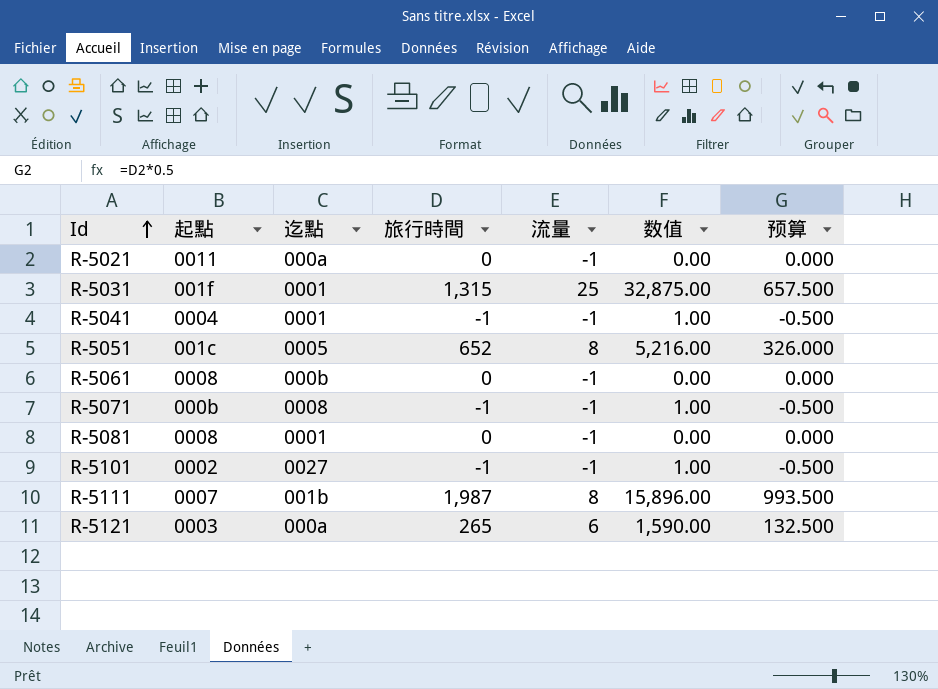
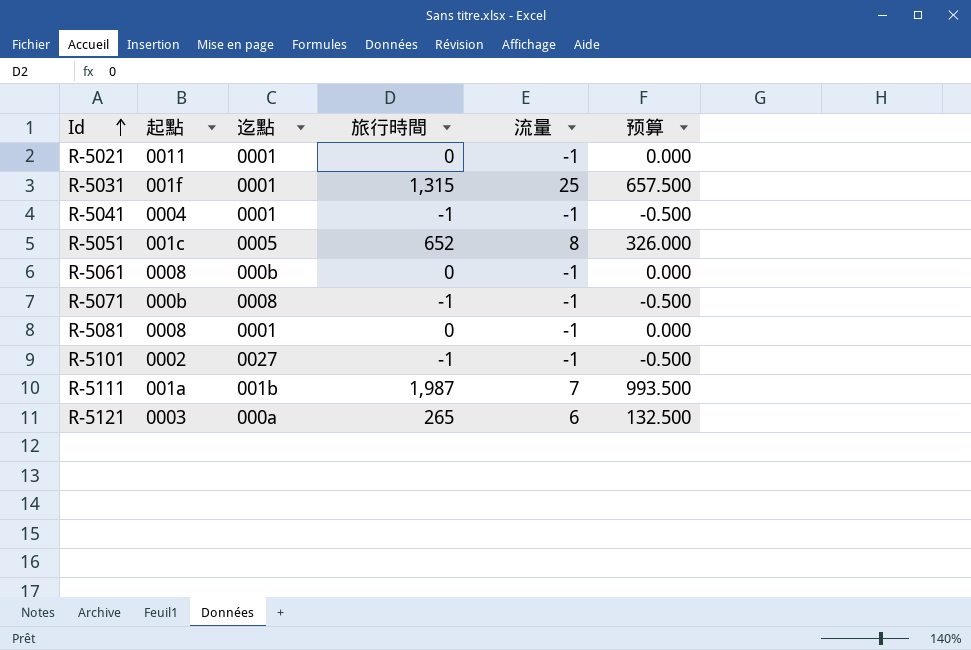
column 数值 | formula: [旅行時間] * [流量] -> none
R-5021 | 迄點: 000a -> 0001
R-5111 | 起點: 0007 -> 001a
R-5111 | 流量: 8 -> 7

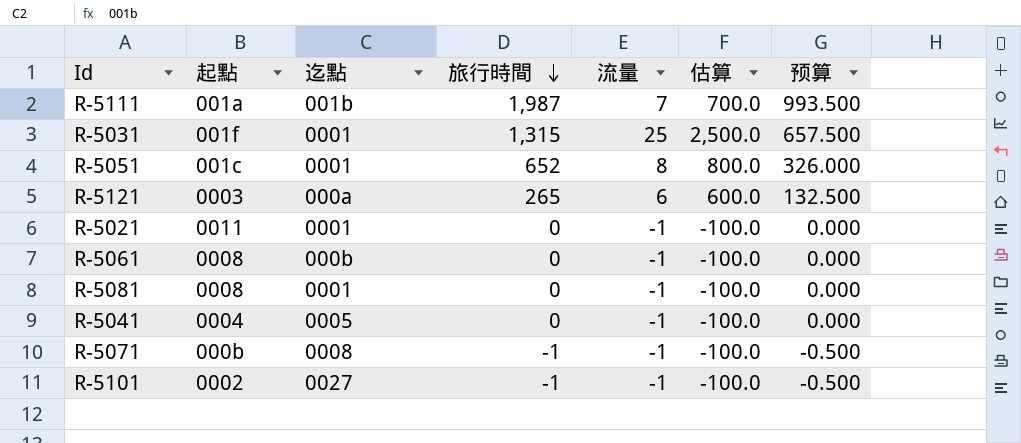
row order: Id ascending -> 旅行時間 descending
column 估算 | formula: none -> [流量] * 100
R-5051 | 迄點: 0005 -> 0001
R-5041 | 迄點: 0001 -> 0005
R-5041 | 旅行時間: -1 -> 0
R-5041 | 预算: -0.500 -> 0.000

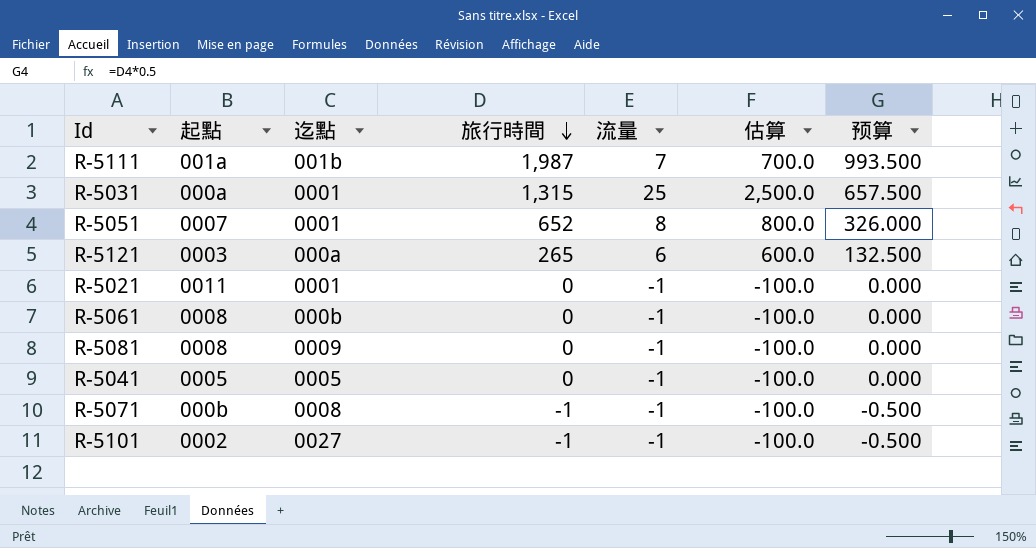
R-5031 | 起點: 001f -> 000a
R-5051 | 起點: 001c -> 0007
R-5081 | 迄點: 0001 -> 0009
R-5041 | 起點: 0004 -> 0005

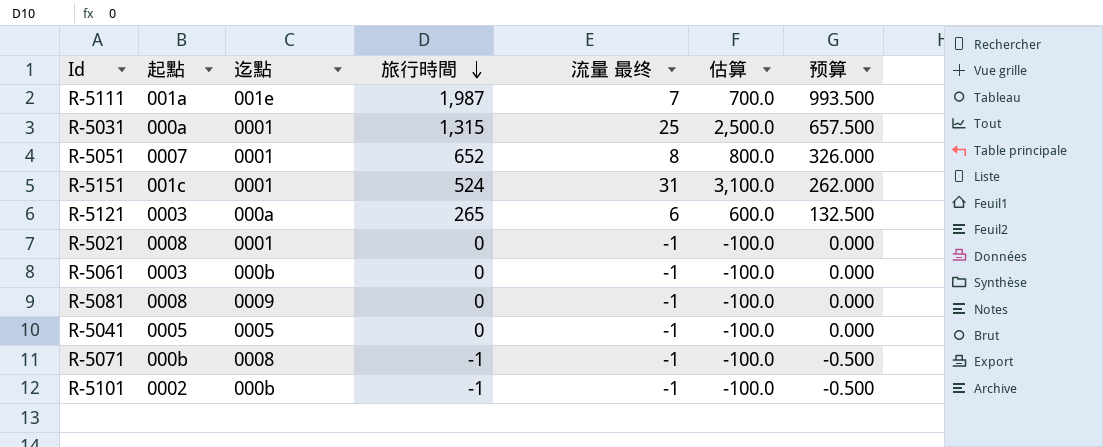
column name: 流量 -> 流量 最终
R-5111 | 迄點: 001b -> 001e
row R-5151: none -> 001c | 0001 | 524 | 31 | 3,100.0 | 262.000
R-5021 | 起點: 0011 -> 0008
R-5061 | 起點: 0008 -> 0003
R-5101 | 迄點: 0027 -> 000b

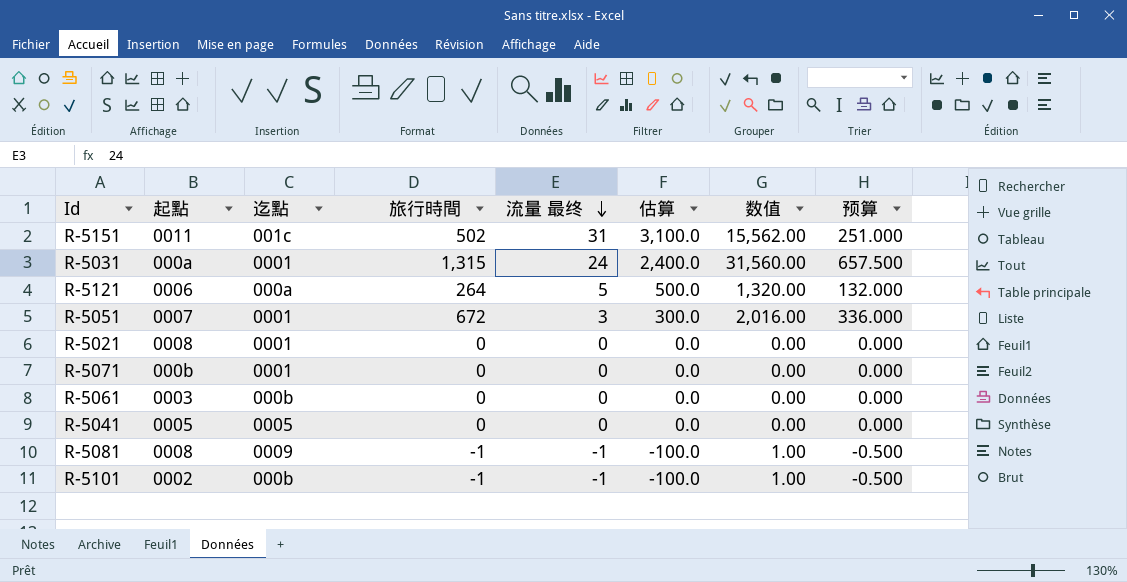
row order: 旅行時間 descending -> 流量 最终 descending
column 数值 | formula: none -> [旅行時間] * [流量 最终]
row R-5111: 001a | 001e | 1,987 | 7 | 700.0 | 993.500 -> none
R-5151 | 起點: 001c -> 0011
R-5151 | 迄點: 0001 -> 001c
R-5151 | 旅行時間: 524 -> 502
R-5151 | 预算: 262.000 -> 251.000
R-5031 | 流量 最终: 25 -> 24
R-5031 | 估算: 2,500.0 -> 2,400.0
R-5121 | 起點: 0003 -> 0006
R-5121 | 旅行時間: 265 -> 264
R-5121 | 流量 最终: 6 -> 5
R-5121 | 估算: 600.0 -> 500.0
R-5121 | 预算: 132.500 -> 132.000
R-5051 | 旅行時間: 652 -> 672
R-5051 | 流量 最终: 8 -> 3
R-5051 | 估算: 800.0 -> 300.0
R-5051 | 预算: 326.000 -> 336.000
R-5021 | 流量 最终: -1 -> 0
R-5021 | 估算: -100.0 -> 0.0
R-5071 | 迄點: 0008 -> 0001
R-5071 | 旅行時間: -1 -> 0
R-5071 | 流量 最终: -1 -> 0
R-5071 | 估算: -100.0 -> 0.0
R-5071 | 预算: -0.500 -> 0.000
R-5061 | 流量 最终: -1 -> 0
R-5061 | 估算: -100.0 -> 0.0
R-5041 | 流量 最终: -1 -> 0
R-5041 | 估算: -100.0 -> 0.0
R-5081 | 旅行時間: 0 -> -1
R-5081 | 预算: 0.000 -> -0.500

